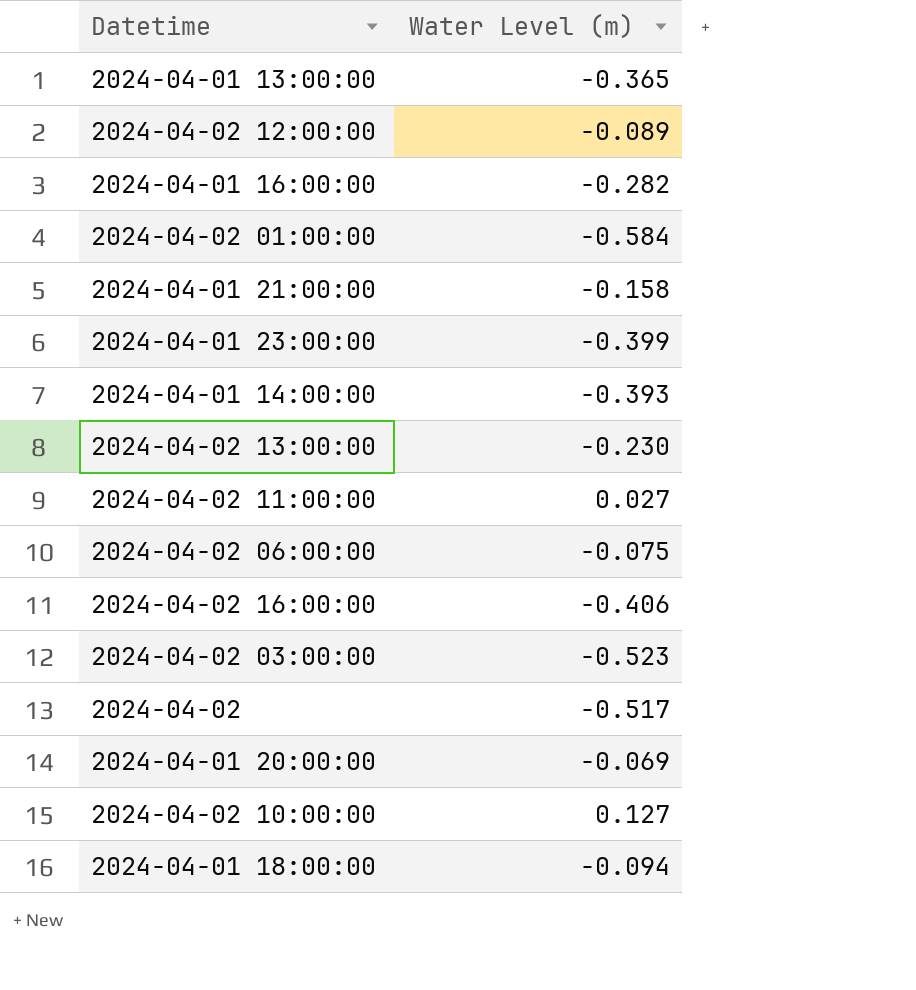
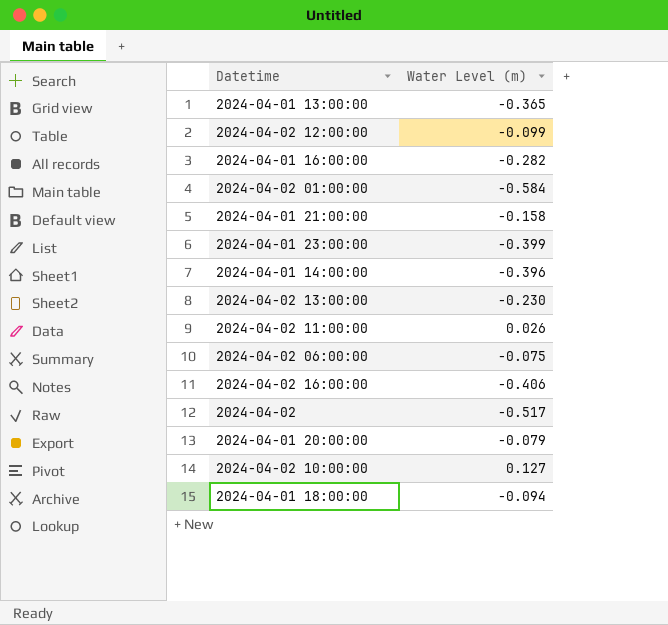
row 2024-04-02 03:00:00: -0.523 -> none
2024-04-02 12:00:00 | Water Level (m): -0.089 -> -0.099
2024-04-01 14:00:00 | Water Level (m): -0.393 -> -0.396
2024-04-02 11:00:00 | Water Level (m): 0.027 -> 0.026
2024-04-01 20:00:00 | Water Level (m): -0.069 -> -0.079

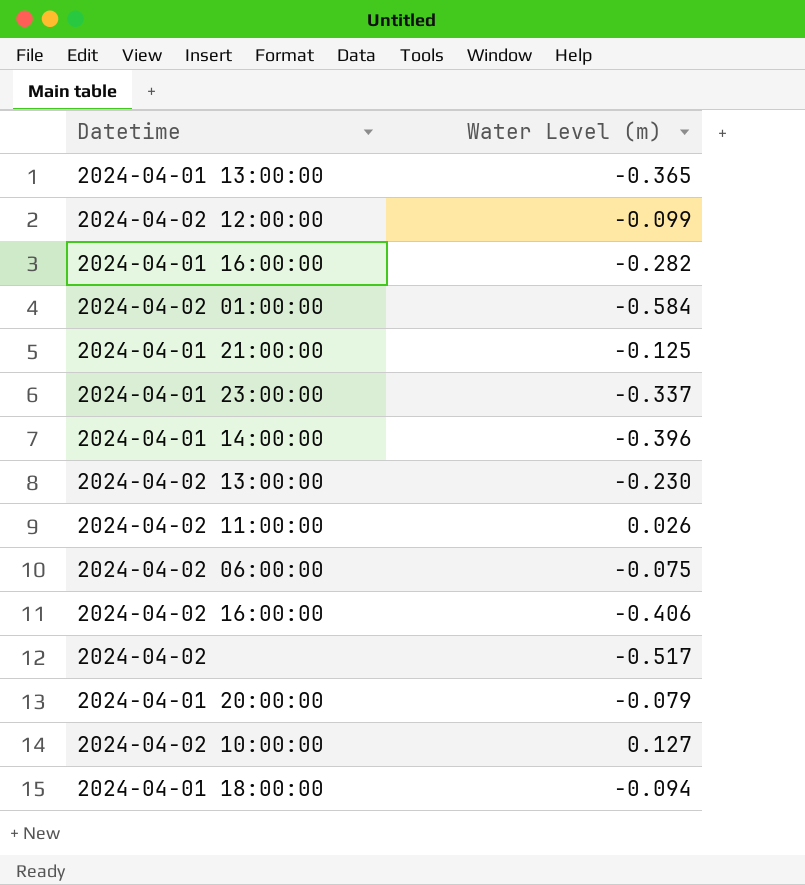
2024-04-01 21:00:00 | Water Level (m): -0.158 -> -0.125
2024-04-01 23:00:00 | Water Level (m): -0.399 -> -0.337

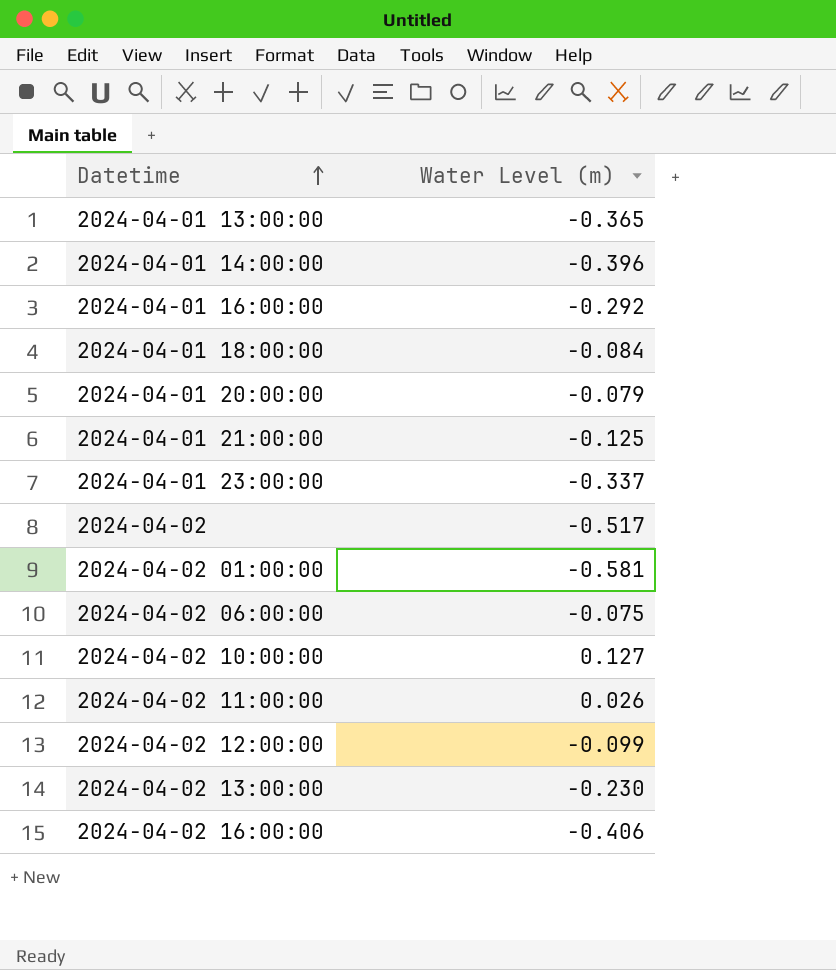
row order: none -> Datetime ascending
2024-04-01 16:00:00 | Water Level (m): -0.282 -> -0.292
2024-04-01 18:00:00 | Water Level (m): -0.094 -> -0.084
2024-04-02 01:00:00 | Water Level (m): -0.584 -> -0.581

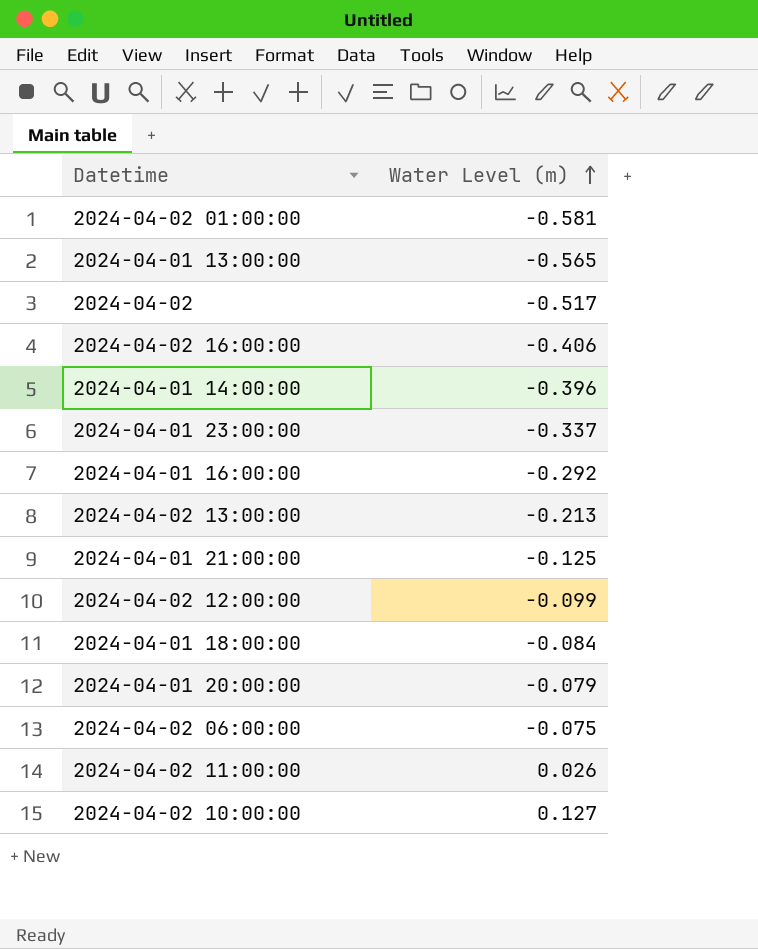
row order: Datetime ascending -> Water Level (m) ascending
2024-04-01 13:00:00 | Water Level (m): -0.365 -> -0.565
2024-04-02 13:00:00 | Water Level (m): -0.230 -> -0.213

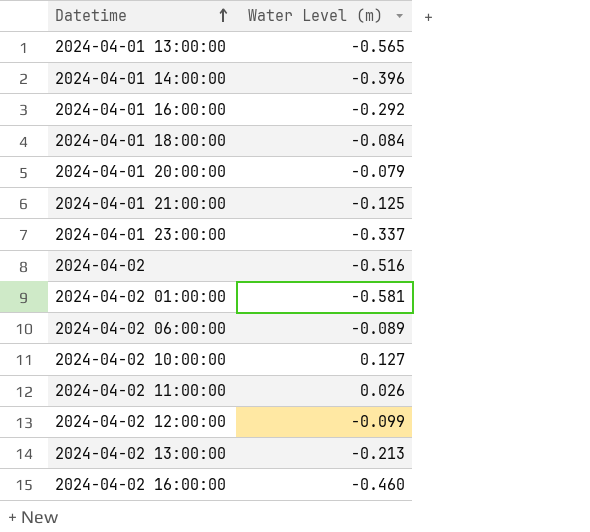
row order: Water Level (m) ascending -> Datetime ascending
2024-04-02 | Water Level (m): -0.517 -> -0.516
2024-04-02 06:00:00 | Water Level (m): -0.075 -> -0.089
2024-04-02 16:00:00 | Water Level (m): -0.406 -> -0.460

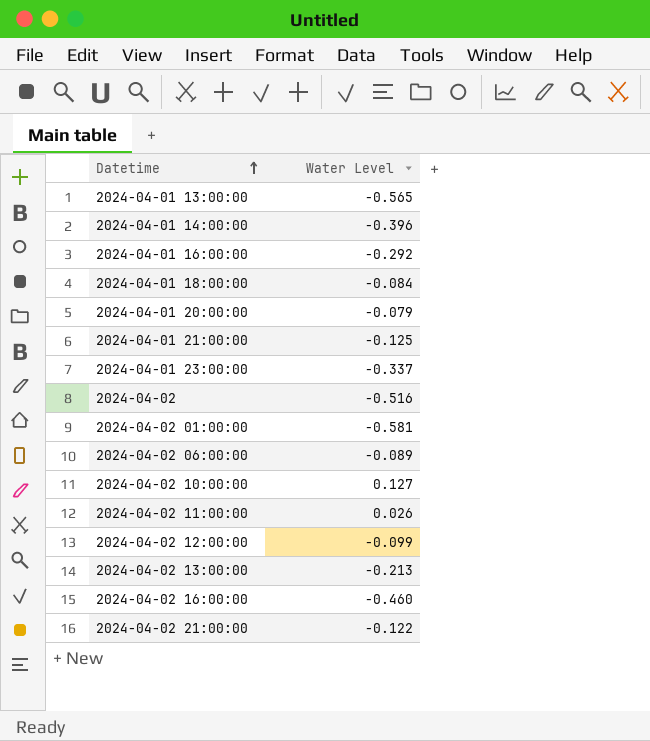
column name: Water Level (m) -> Water Level
row 2024-04-02 21:00:00: none -> -0.122

